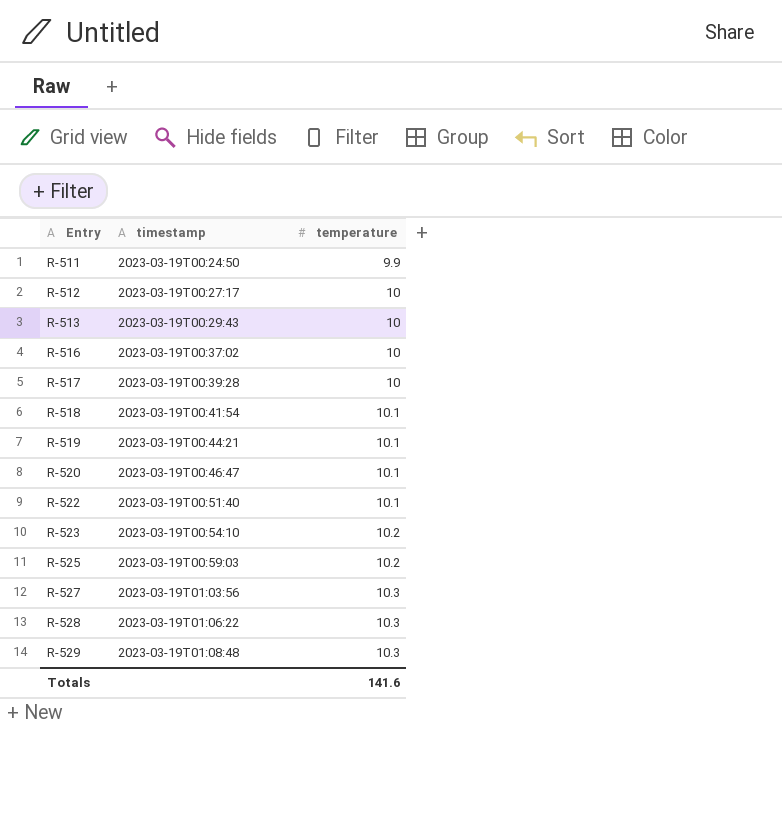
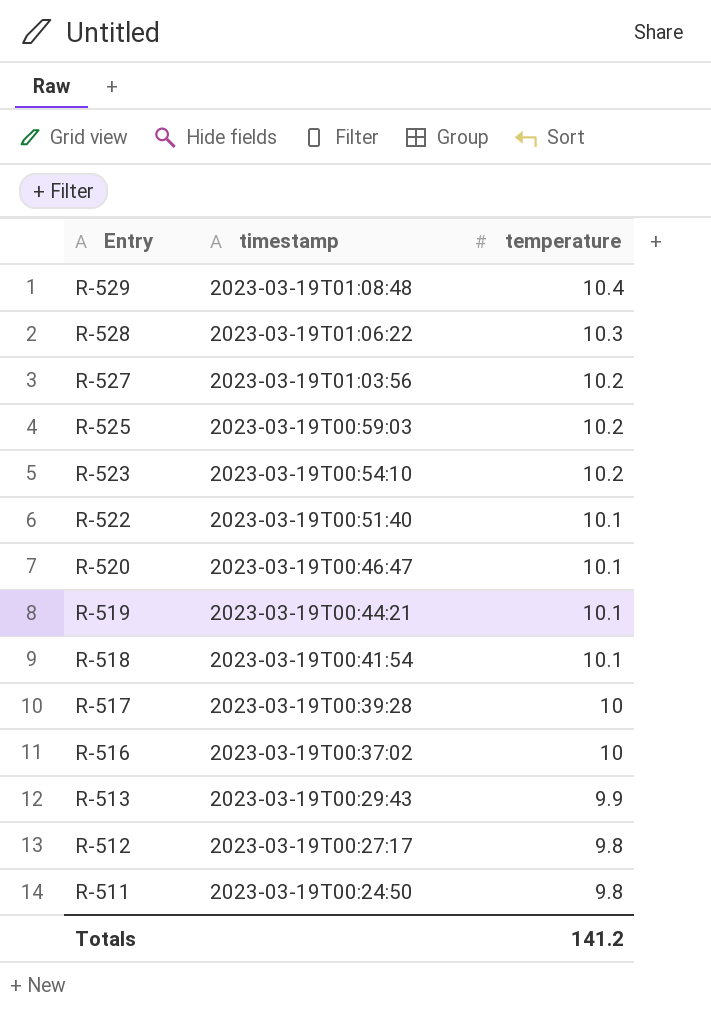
row order: Entry ascending -> Entry descending
R-529 | temperature: 10.3 -> 10.4
R-527 | temperature: 10.3 -> 10.2
R-513 | temperature: 10 -> 9.9
R-512 | temperature: 10 -> 9.8
R-511 | temperature: 9.9 -> 9.8
Totals | temperature: 141.6 -> 141.2

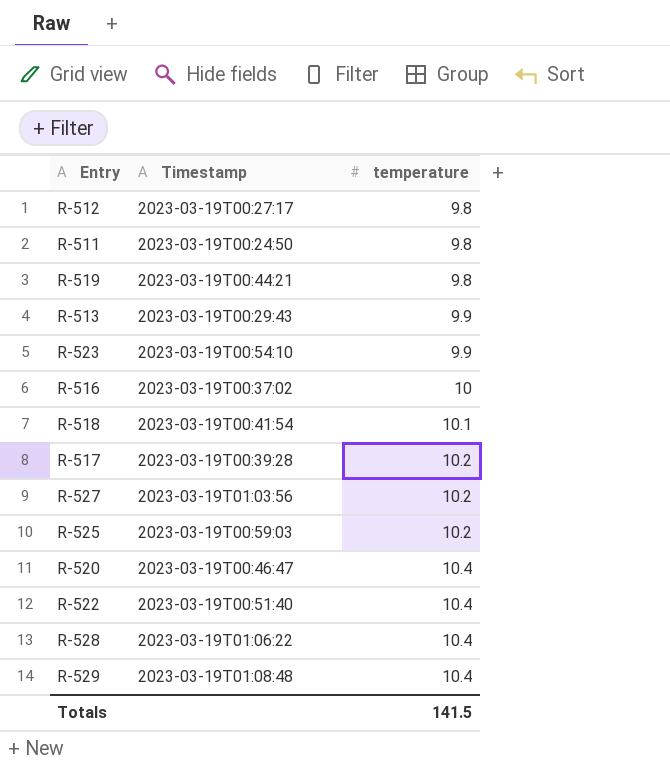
row order: Entry descending -> temperature ascending
column name: timestamp -> Timestamp
R-519 | temperature: 10.1 -> 9.8
R-523 | temperature: 10.2 -> 9.9
R-517 | temperature: 10 -> 10.2
R-520 | temperature: 10.1 -> 10.4
R-522 | temperature: 10.1 -> 10.4
R-528 | temperature: 10.3 -> 10.4
Totals | temperature: 141.2 -> 141.5

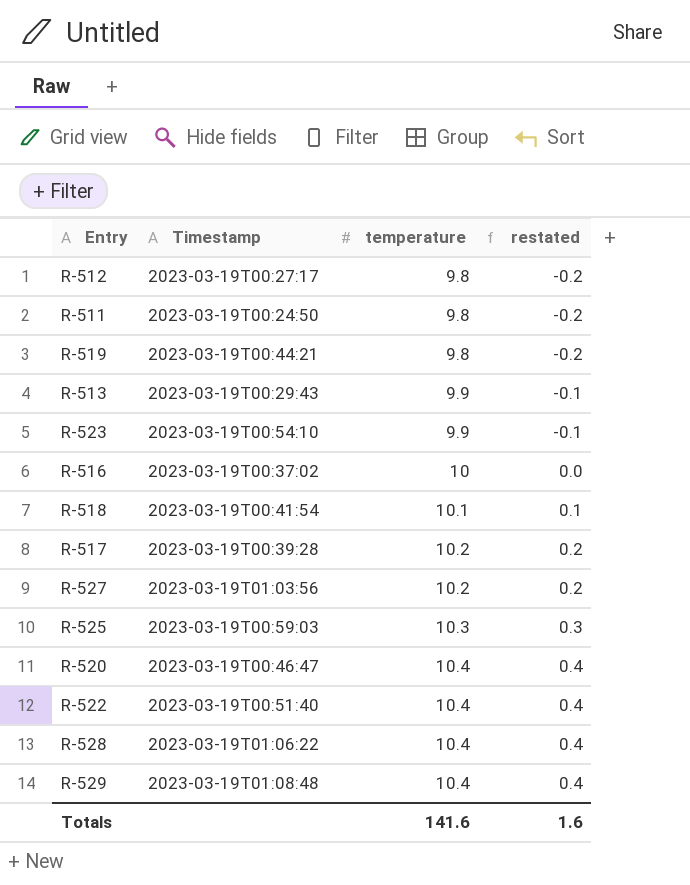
column restated | formula: none -> [temperature] - 10
R-525 | temperature: 10.2 -> 10.3
Totals | temperature: 141.5 -> 141.6

